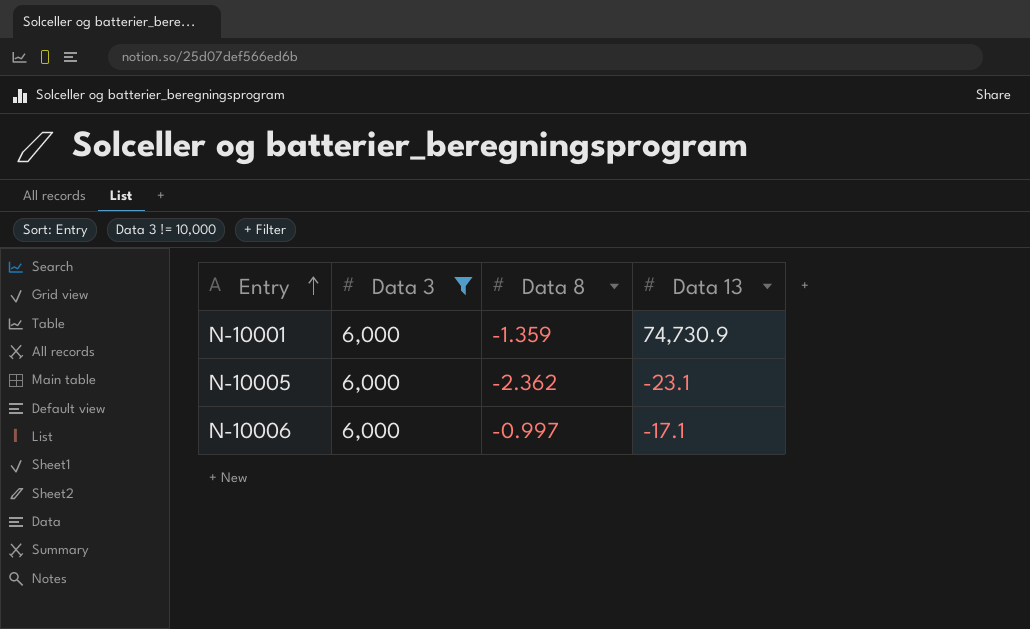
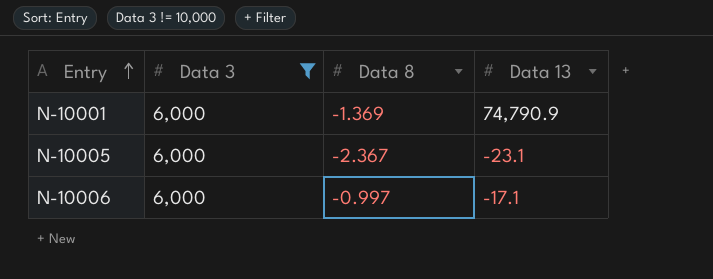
N-10001 | Data 8: -1.359 -> -1.369
N-10001 | Data 13: 74,730.9 -> 74,790.9
N-10005 | Data 8: -2.362 -> -2.367

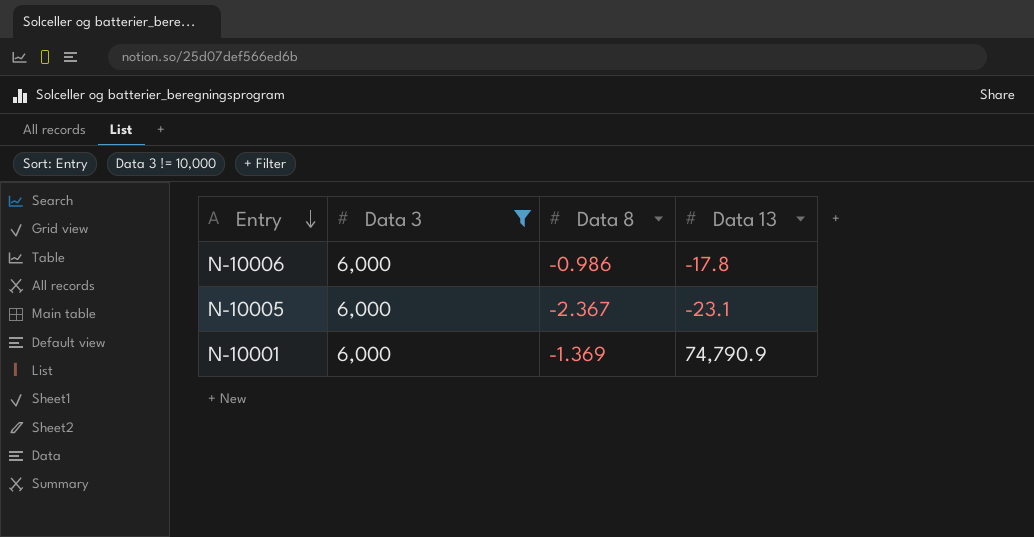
row order: Entry ascending -> Entry descending
N-10006 | Data 8: -0.997 -> -0.986
N-10006 | Data 13: -17.1 -> -17.8

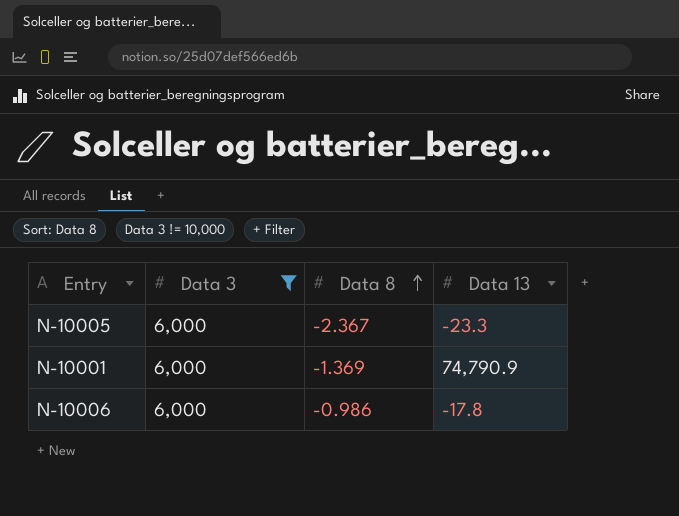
row order: Entry descending -> Data 8 ascending
N-10005 | Data 13: -23.1 -> -23.3

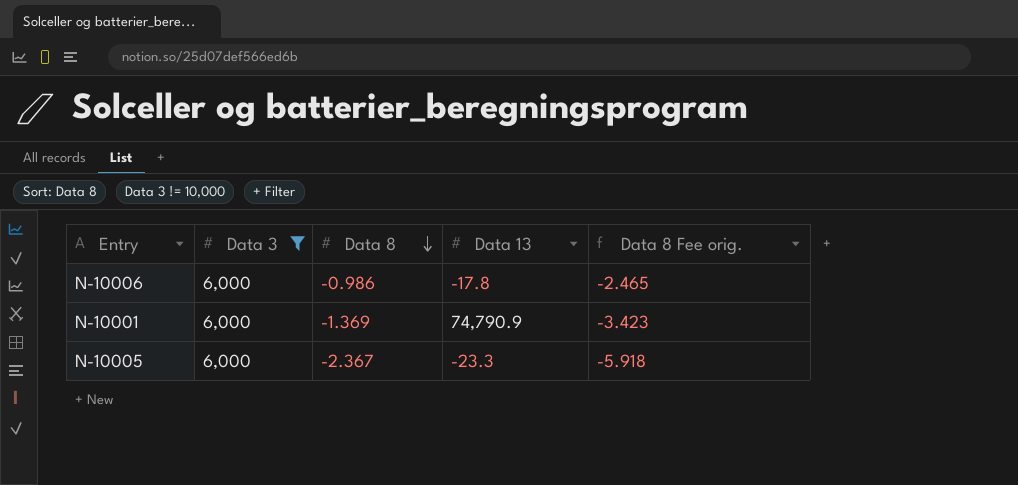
row order: Data 8 ascending -> Data 8 descending
column Data 8 Fee orig. | formula: none -> [Data 8] * 2.5

